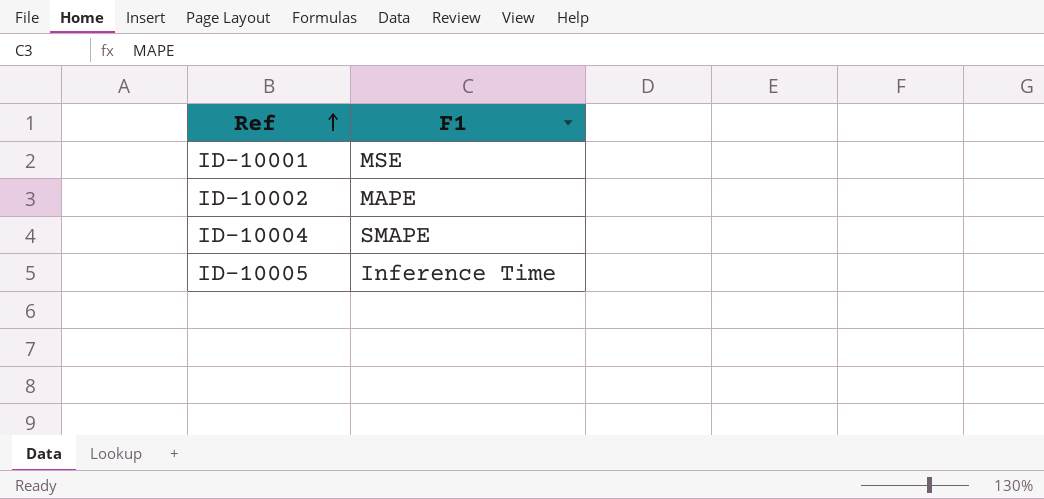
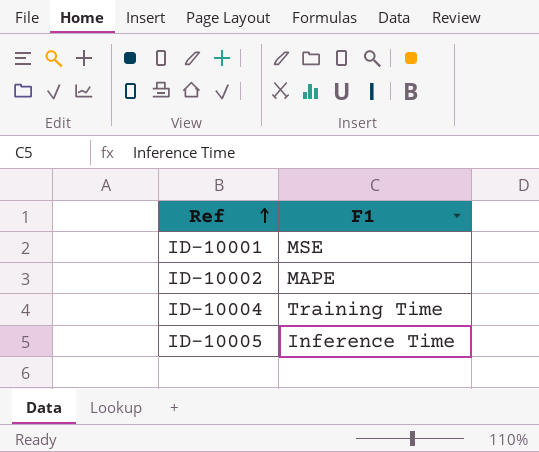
ID-10004 | F1: SMAPE -> Training Time

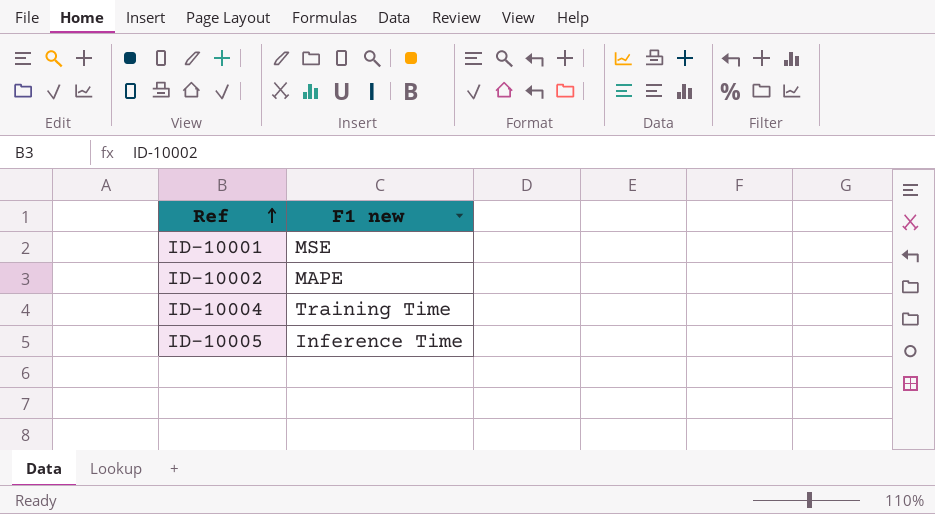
column name: F1 -> F1 new

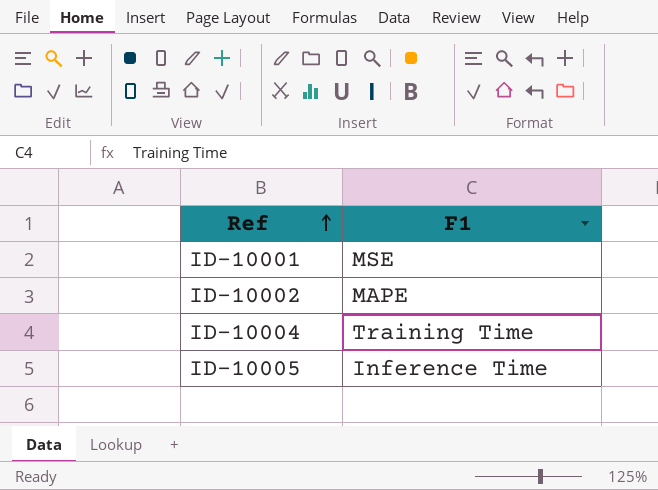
column name: F1 new -> F1

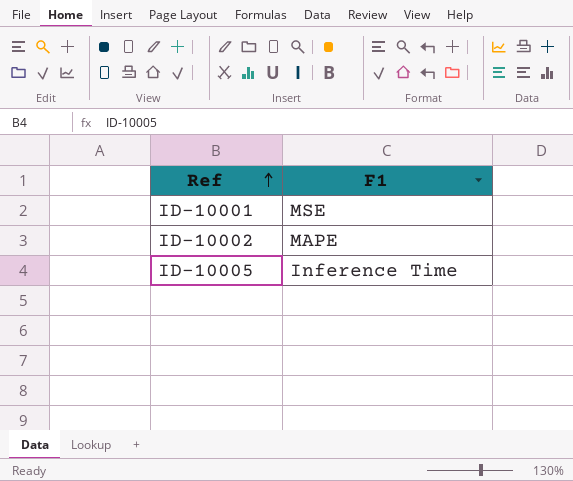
row ID-10004: Training Time -> none

